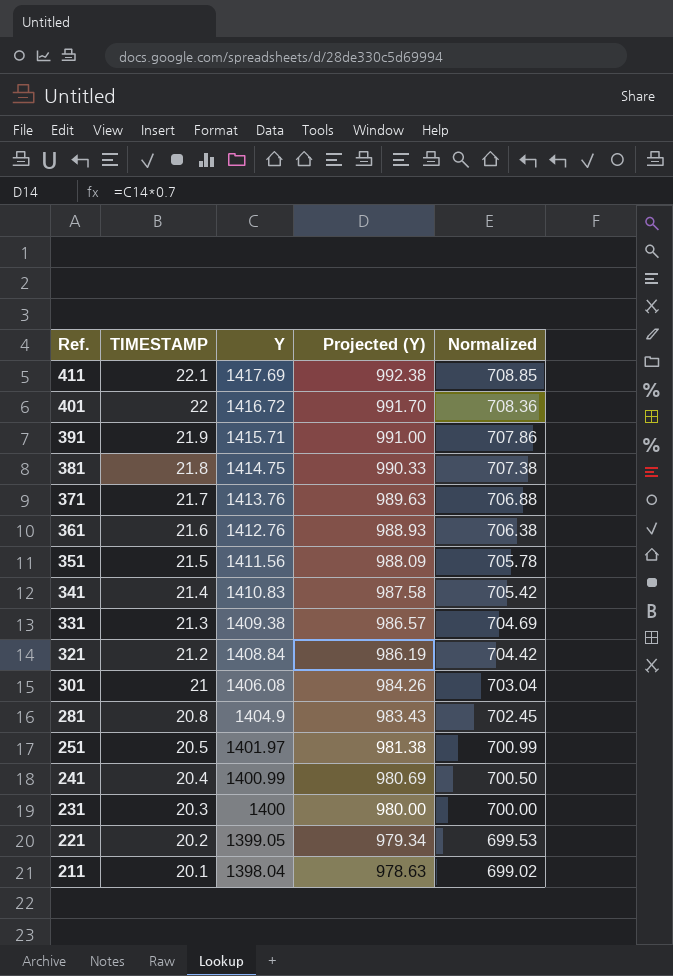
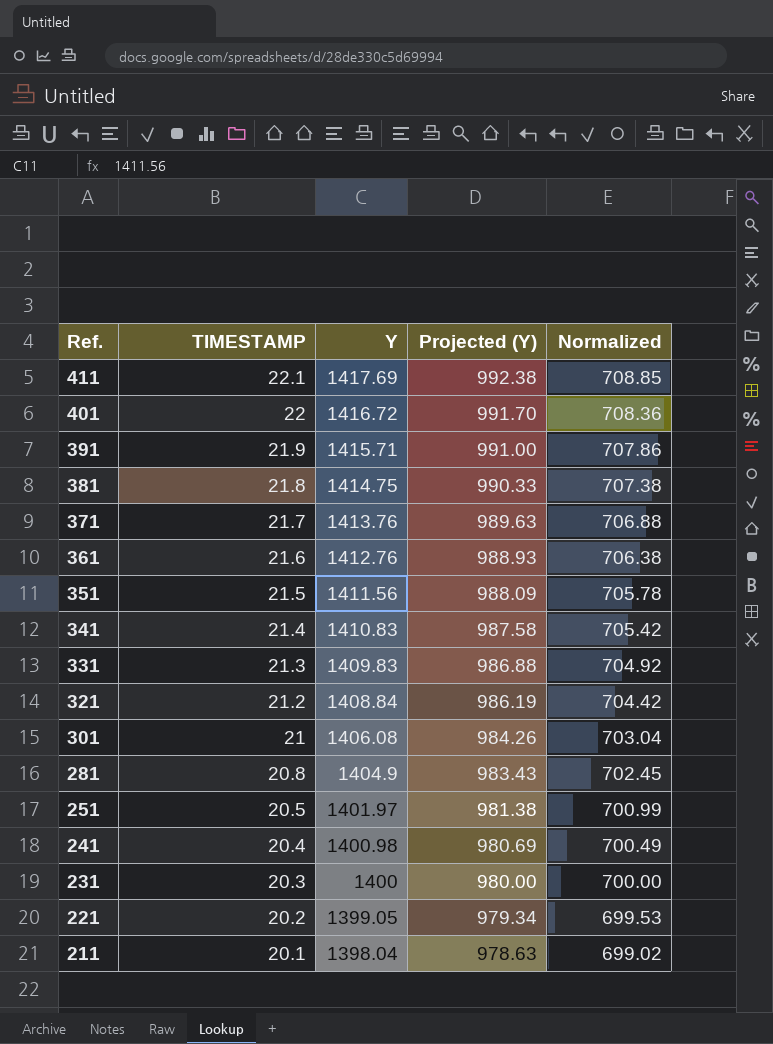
331 | Y: 1409.38 -> 1409.83
331 | Projected (Y): 986.57 -> 986.88
331 | Normalized: 704.69 -> 704.92
241 | Y: 1400.99 -> 1400.98
241 | Normalized: 700.50 -> 700.49

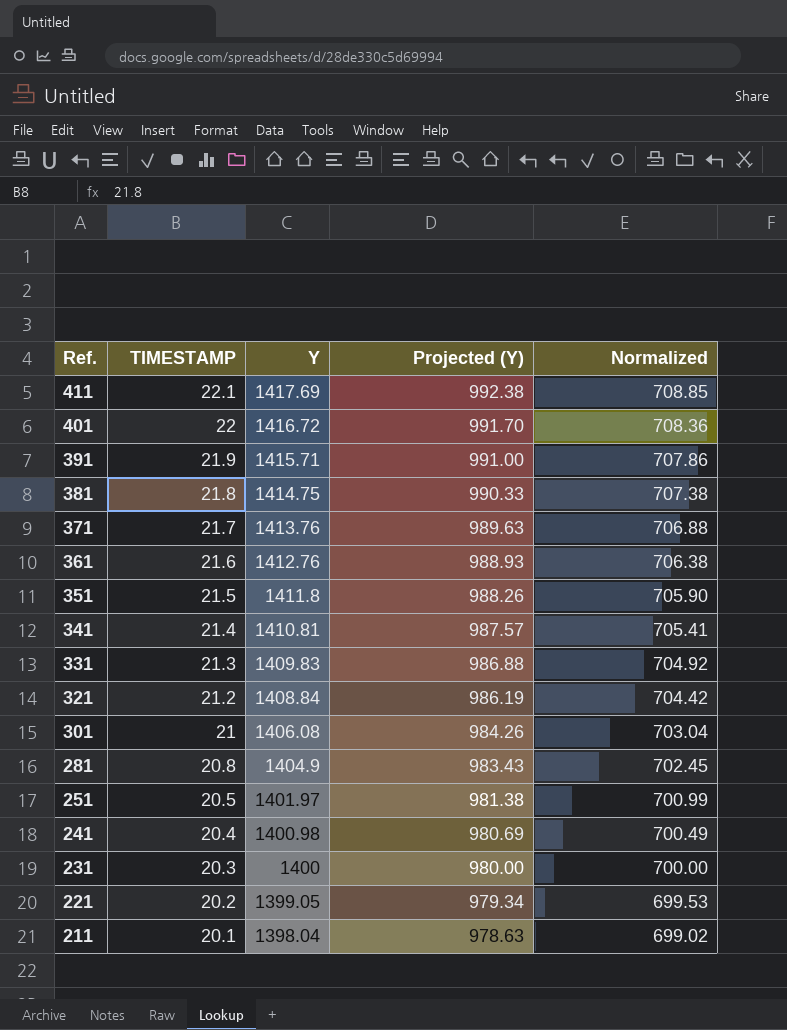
351 | Y: 1411.56 -> 1411.8
351 | Projected (Y): 988.09 -> 988.26
351 | Normalized: 705.78 -> 705.90
341 | Y: 1410.83 -> 1410.81
341 | Projected (Y): 987.58 -> 987.57
341 | Normalized: 705.42 -> 705.41

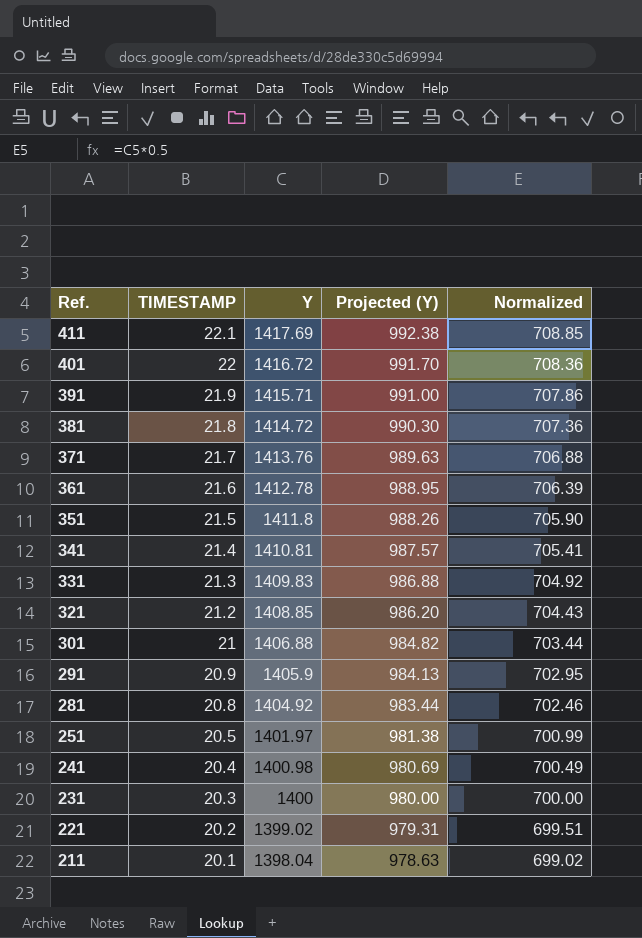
381 | Y: 1414.75 -> 1414.72
381 | Projected (Y): 990.33 -> 990.30
381 | Normalized: 707.38 -> 707.36
361 | Y: 1412.76 -> 1412.78
361 | Projected (Y): 988.93 -> 988.95
361 | Normalized: 706.38 -> 706.39
321 | Y: 1408.84 -> 1408.85
321 | Projected (Y): 986.19 -> 986.20
321 | Normalized: 704.42 -> 704.43
301 | Y: 1406.08 -> 1406.88
301 | Projected (Y): 984.26 -> 984.82
301 | Normalized: 703.04 -> 703.44
row 291: none -> 20.9 | 1405.9 | 984.13 | 702.95
281 | Y: 1404.9 -> 1404.92
281 | Projected (Y): 983.43 -> 983.44
281 | Normalized: 702.45 -> 702.46
221 | Y: 1399.05 -> 1399.02
221 | Projected (Y): 979.34 -> 979.31
221 | Normalized: 699.53 -> 699.51

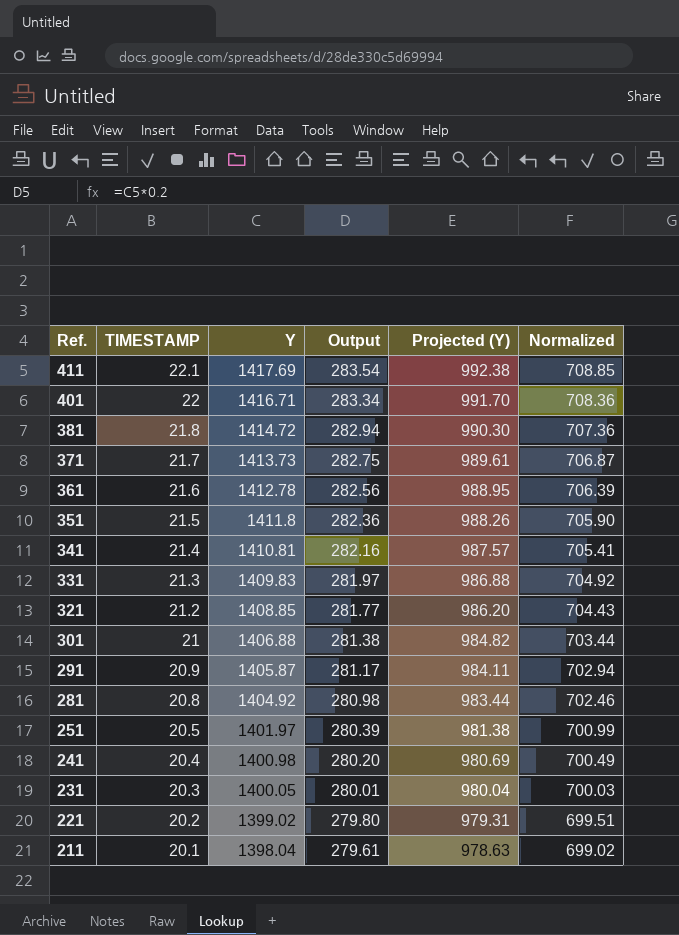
column Output | formula: none -> [Y] * 0.2
row 391: 21.9 | 1415.71 | 991.00 | 707.86 -> none
401 | Y: 1416.72 -> 1416.71
371 | Y: 1413.76 -> 1413.73
371 | Projected (Y): 989.63 -> 989.61
371 | Normalized: 706.88 -> 706.87
291 | Y: 1405.9 -> 1405.87
291 | Projected (Y): 984.13 -> 984.11
291 | Normalized: 702.95 -> 702.94
231 | Y: 1400 -> 1400.05
231 | Projected (Y): 980.00 -> 980.04
231 | Normalized: 700.00 -> 700.03

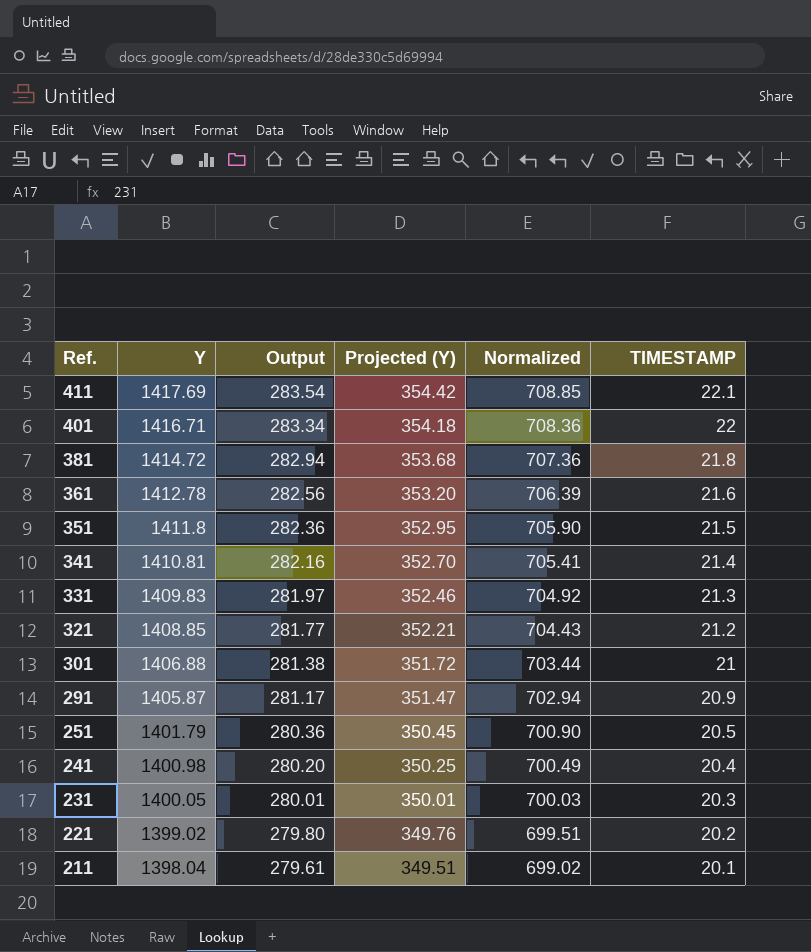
column Projected (Y) | formula: [Y] * 0.7 -> [Y] * 0.25
column TIMESTAMP | position: 2 -> 6
row 371: 21.7 | 1413.73 | 282.75 | 989.61 | 706.87 -> none
row 281: 20.8 | 1404.92 | 280.98 | 983.44 | 702.46 -> none
251 | Y: 1401.97 -> 1401.79
251 | Output: 280.39 -> 280.36
251 | Normalized: 700.99 -> 700.90

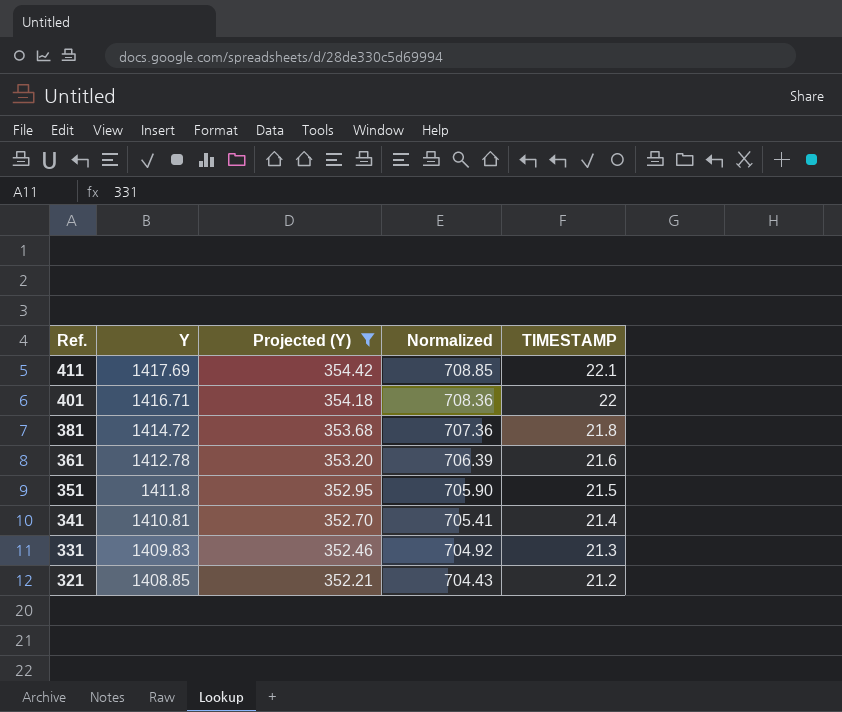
filter: none -> Projected (Y) >= 352.21
column Output | formula: [Y] * 0.2 -> none

